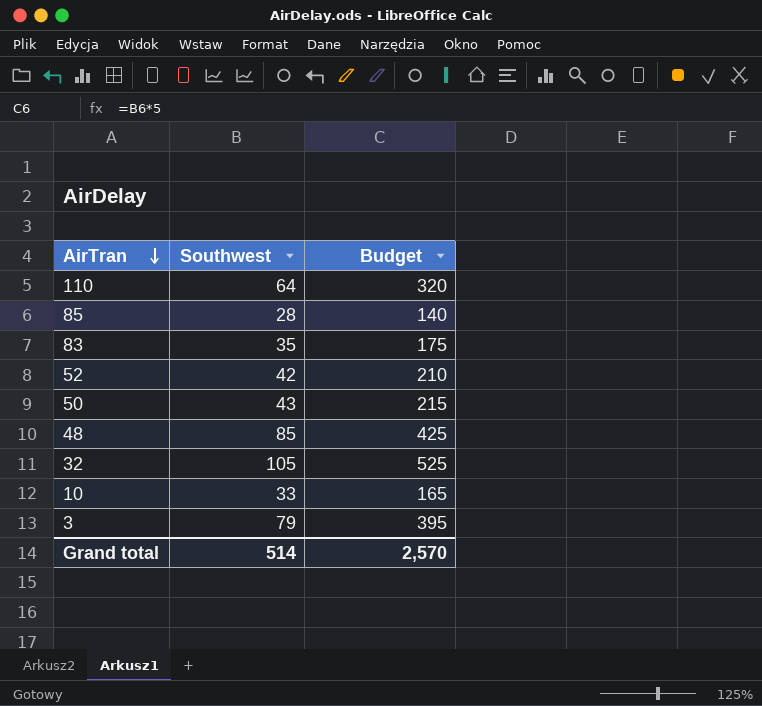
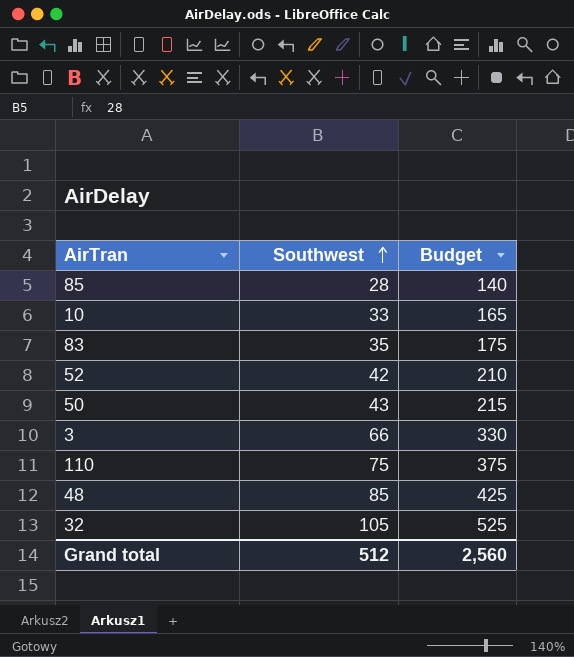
row order: AirTran descending -> Southwest ascending
3 | Southwest: 79 -> 66
3 | Budget: 395 -> 330
110 | Southwest: 64 -> 75
110 | Budget: 320 -> 375
Grand total | Southwest: 514 -> 512
Grand total | Budget: 2,570 -> 2,560

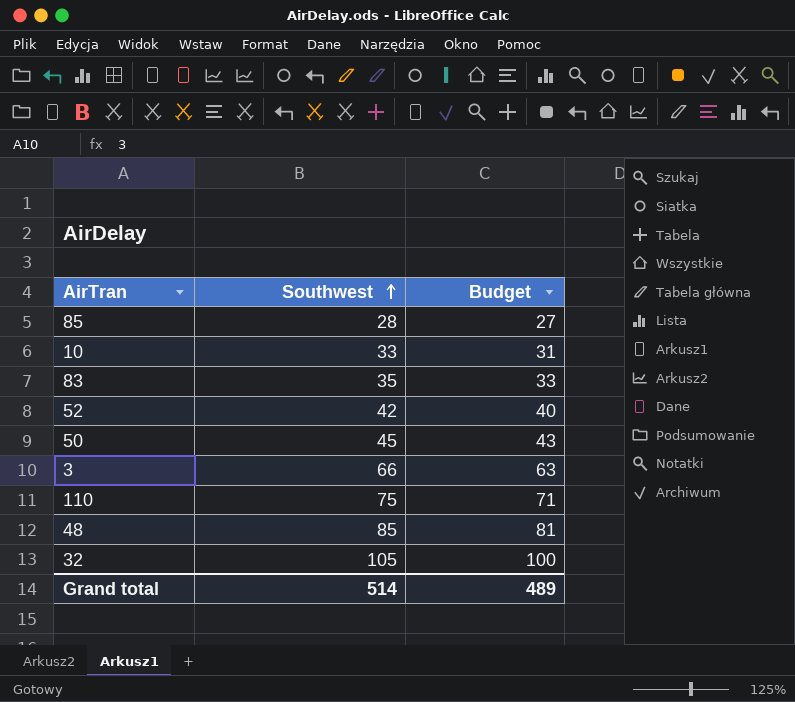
column Budget | formula: [Southwest] * 5 -> [Southwest] * 0.95
50 | Southwest: 43 -> 45
Grand total | Southwest: 512 -> 514
Grand total | Budget: 2,560 -> 489

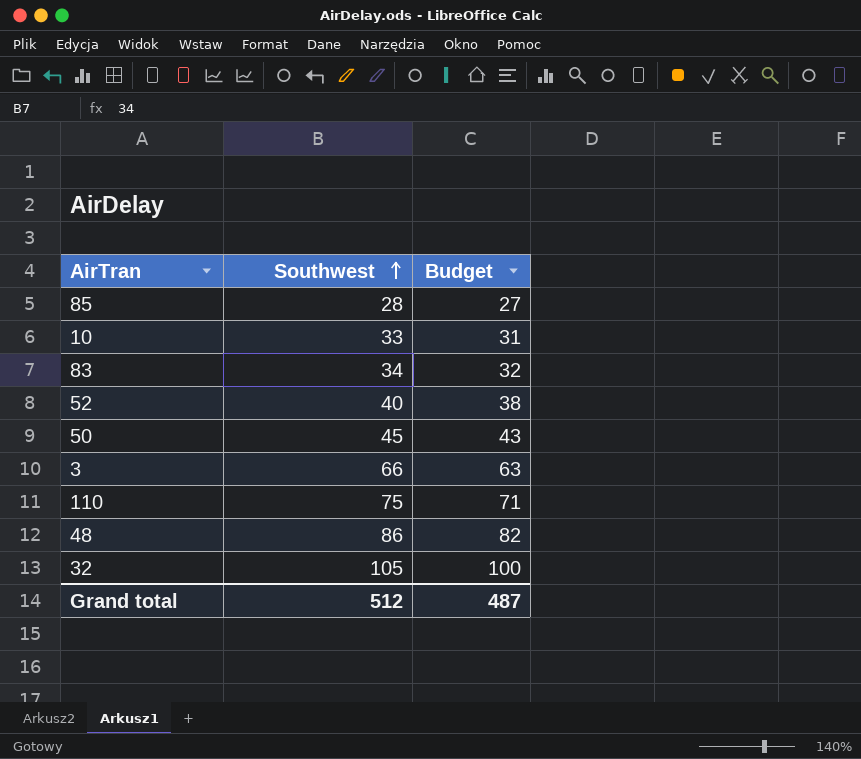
83 | Southwest: 35 -> 34
83 | Budget: 33 -> 32
52 | Southwest: 42 -> 40
52 | Budget: 40 -> 38
48 | Southwest: 85 -> 86
48 | Budget: 81 -> 82
Grand total | Southwest: 514 -> 512
Grand total | Budget: 489 -> 487

